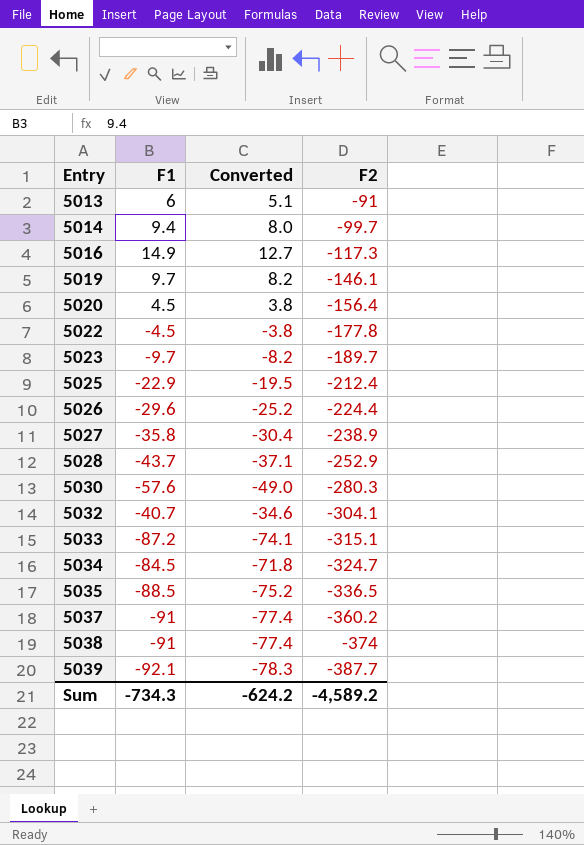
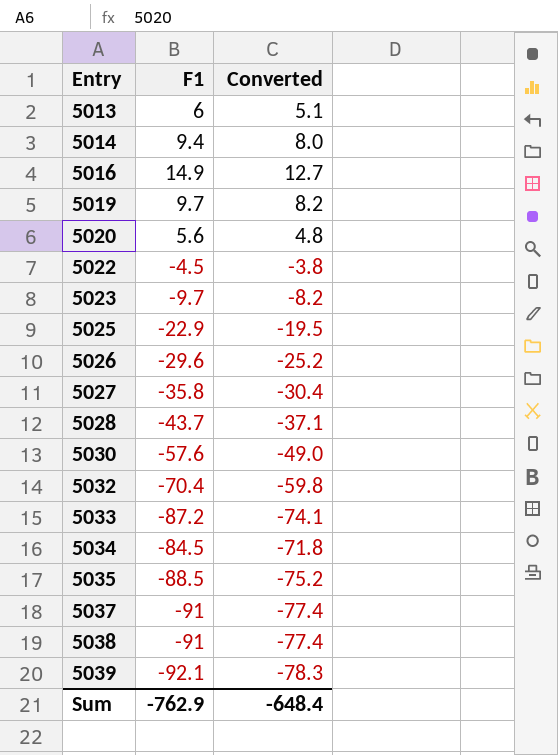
column F2 | position: 4 -> none
5020 | F1: 4.5 -> 5.6
5020 | Converted: 3.8 -> 4.8
5032 | F1: -40.7 -> -70.4
5032 | Converted: -34.6 -> -59.8
Sum | F1: -734.3 -> -762.9
Sum | Converted: -624.2 -> -648.4

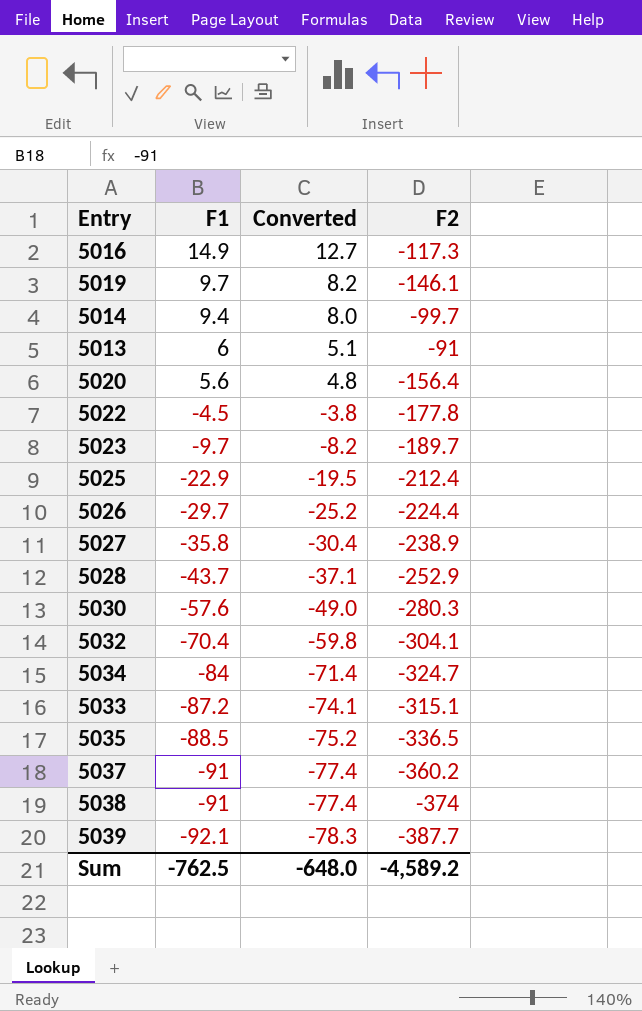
row order: Entry ascending -> F1 descending
column F2 | position: none -> 4
5026 | F1: -29.6 -> -29.7
5034 | F1: -84.5 -> -84
5034 | Converted: -71.8 -> -71.4
Sum | F1: -762.9 -> -762.5
Sum | Converted: -648.4 -> -648.0

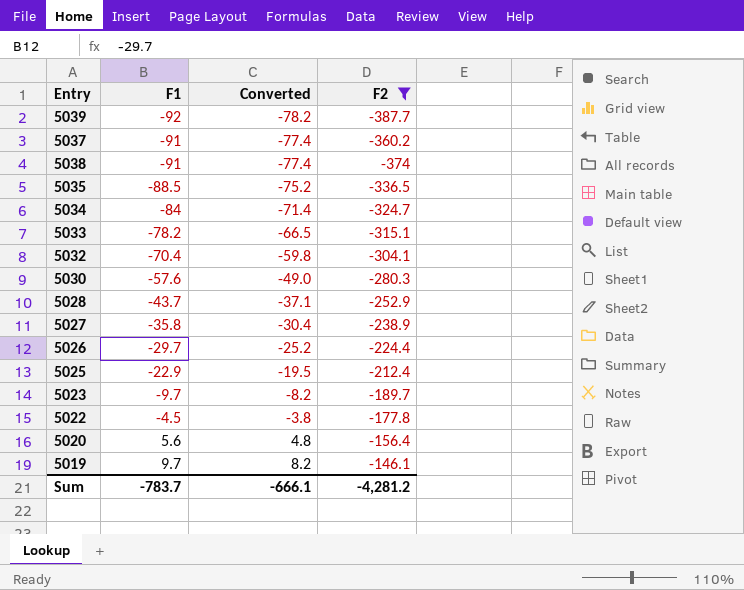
filter: none -> F2 <= -146.1
row order: F1 descending -> F1 ascending
5039 | F1: -92.1 -> -92
5039 | Converted: -78.3 -> -78.2
5033 | F1: -87.2 -> -78.2
5033 | Converted: -74.1 -> -66.5
Sum | F1: -762.5 -> -783.7
Sum | Converted: -648.0 -> -666.1
Sum | F2: -4,589.2 -> -4,281.2

